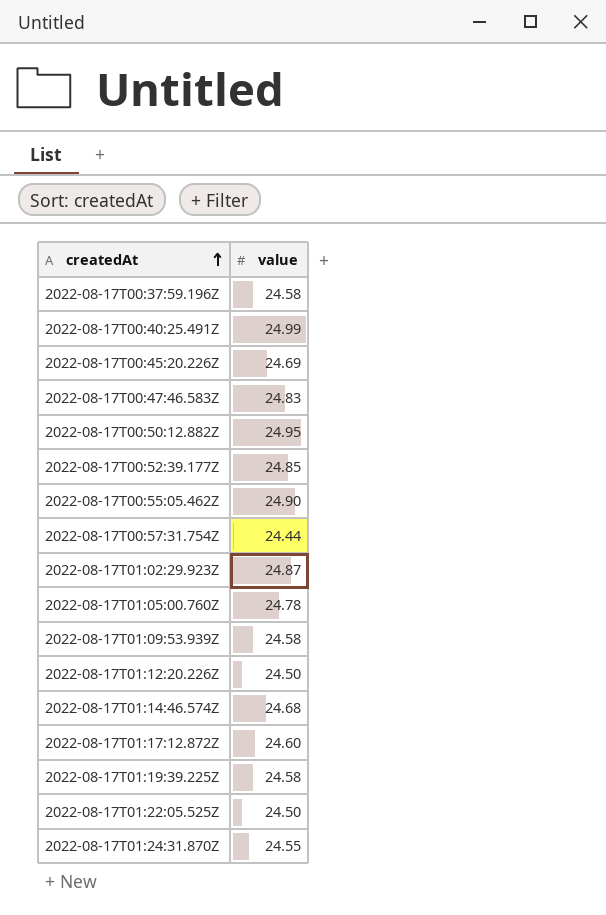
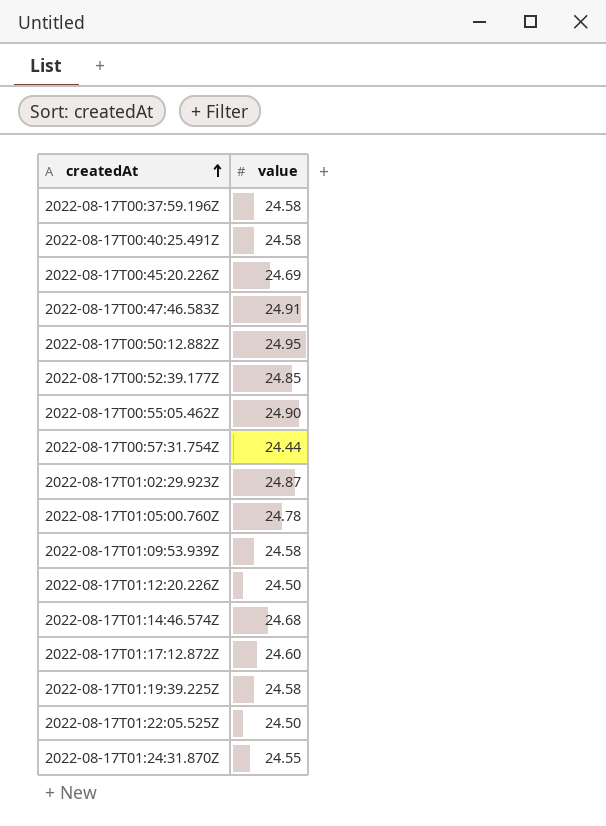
2022-08-17T00:40:25.491Z | value: 24.99 -> 24.58
2022-08-17T00:47:46.583Z | value: 24.83 -> 24.91

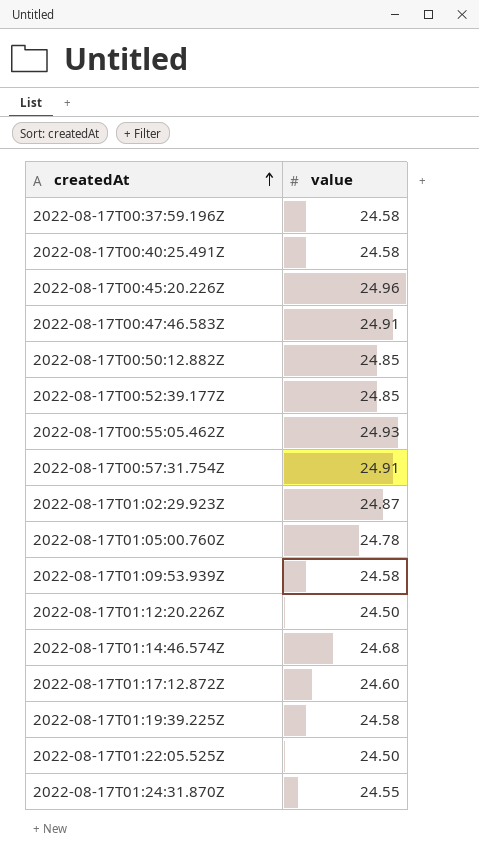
2022-08-17T00:45:20.226Z | value: 24.69 -> 24.96
2022-08-17T00:50:12.882Z | value: 24.95 -> 24.85
2022-08-17T00:55:05.462Z | value: 24.90 -> 24.93
2022-08-17T00:57:31.754Z | value: 24.44 -> 24.91

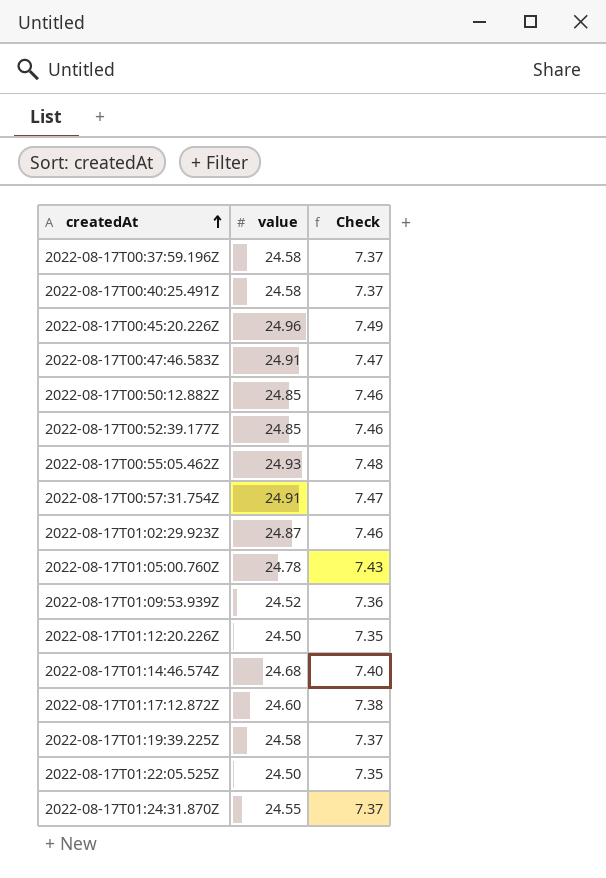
column Check | formula: none -> [value] * 0.3
2022-08-17T01:09:53.939Z | value: 24.58 -> 24.52

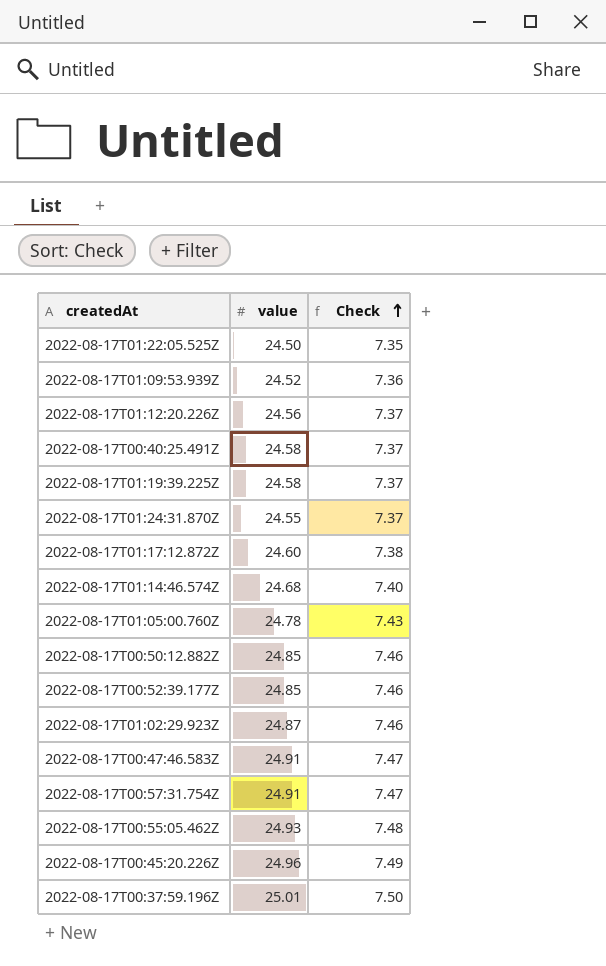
row order: createdAt ascending -> Check ascending
2022-08-17T01:12:20.226Z | value: 24.50 -> 24.56
2022-08-17T01:12:20.226Z | Check: 7.35 -> 7.37
2022-08-17T00:37:59.196Z | value: 24.58 -> 25.01
2022-08-17T00:37:59.196Z | Check: 7.37 -> 7.50

